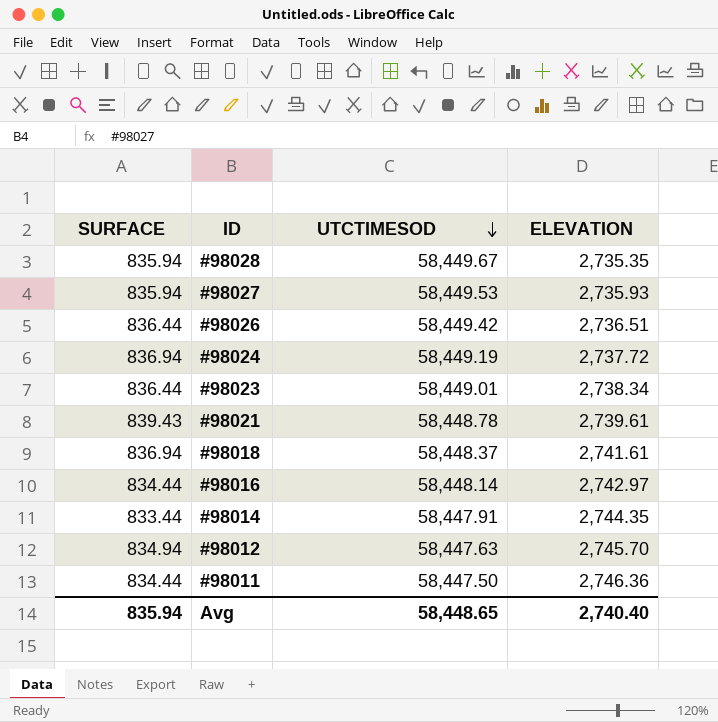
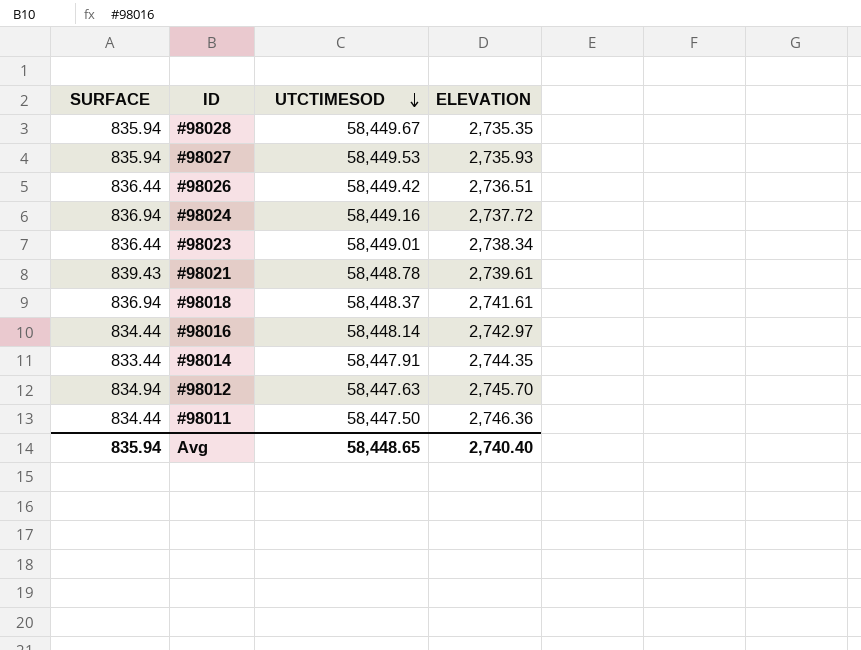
#98024 | UTCTIMESOD: 58,449.19 -> 58,449.16

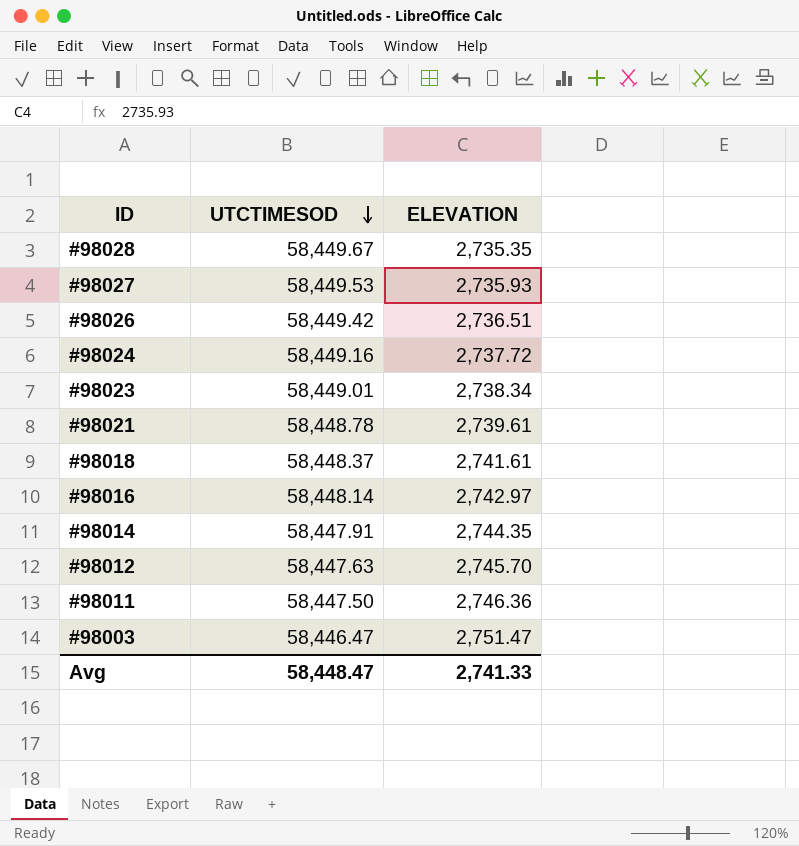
column SURFACE | position: 1 -> none
row #98003: none -> 58,446.47 | 2,751.47
Avg | UTCTIMESOD: 58,448.65 -> 58,448.47
Avg | ELEVATION: 2,740.40 -> 2,741.33

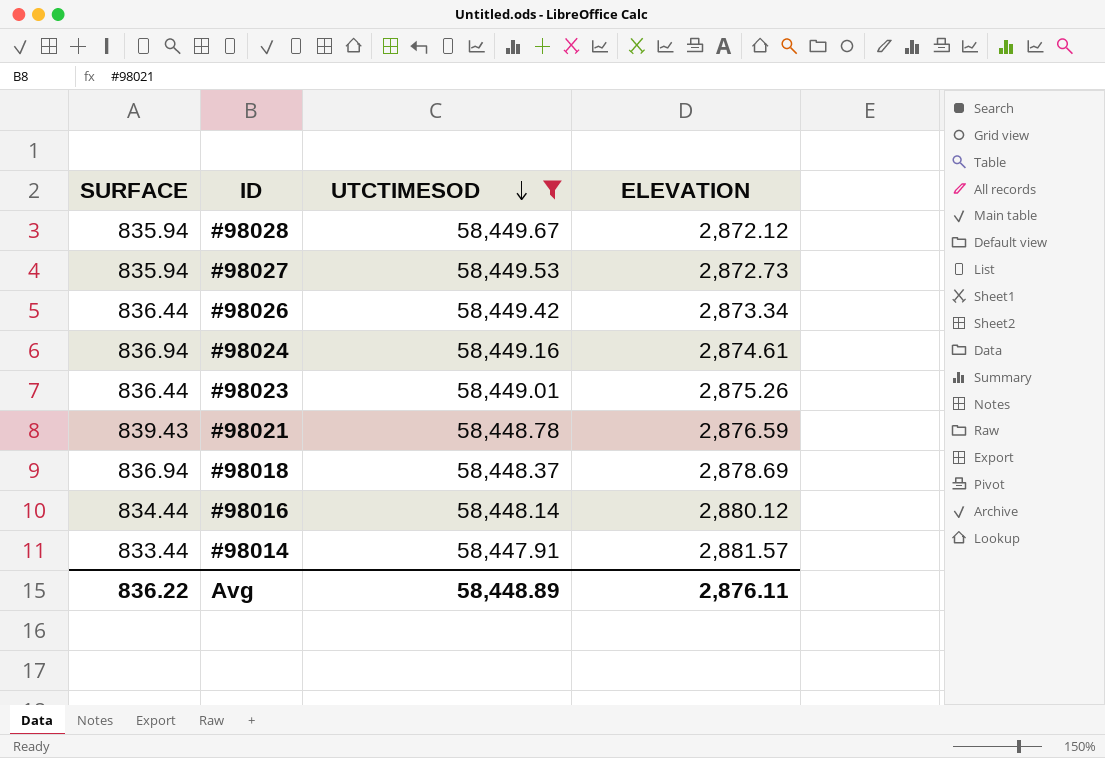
filter: none -> UTCTIMESOD >= 58,447.91
column SURFACE | position: none -> 1
#98028 | ELEVATION: 2,735.35 -> 2,872.12
#98027 | ELEVATION: 2,735.93 -> 2,872.73
#98026 | ELEVATION: 2,736.51 -> 2,873.34
#98024 | ELEVATION: 2,737.72 -> 2,874.61
#98023 | ELEVATION: 2,738.34 -> 2,875.26
#98021 | ELEVATION: 2,739.61 -> 2,876.59
#98018 | ELEVATION: 2,741.61 -> 2,878.69
#98016 | ELEVATION: 2,742.97 -> 2,880.12
#98014 | ELEVATION: 2,744.35 -> 2,881.57
Avg | UTCTIMESOD: 58,448.47 -> 58,448.89
Avg | ELEVATION: 2,741.33 -> 2,876.11

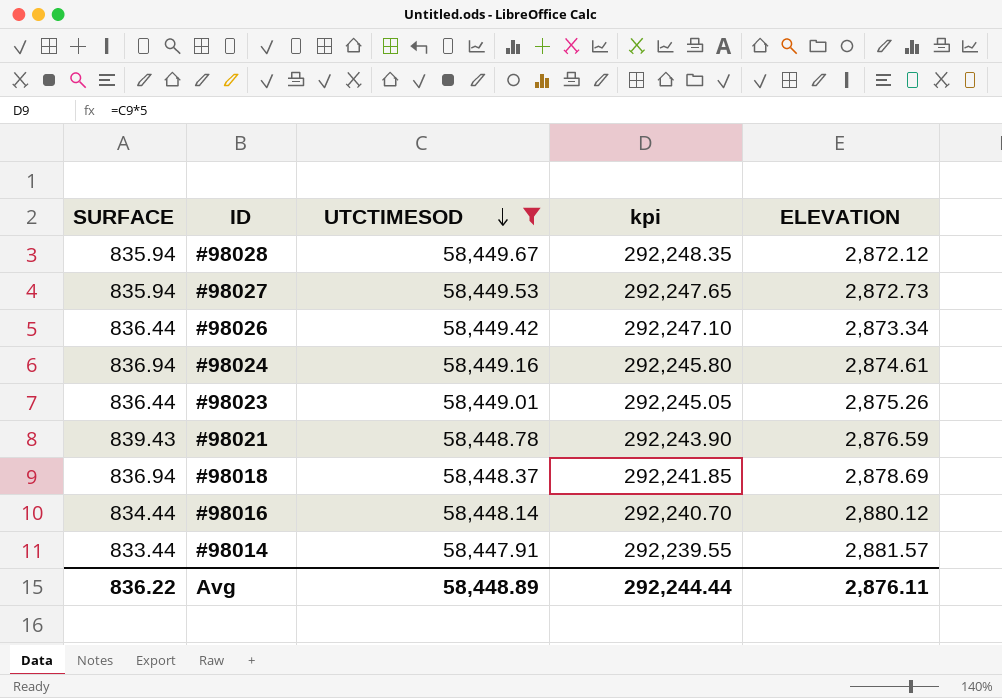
column kpi | formula: none -> [UTCTIMESOD] * 5

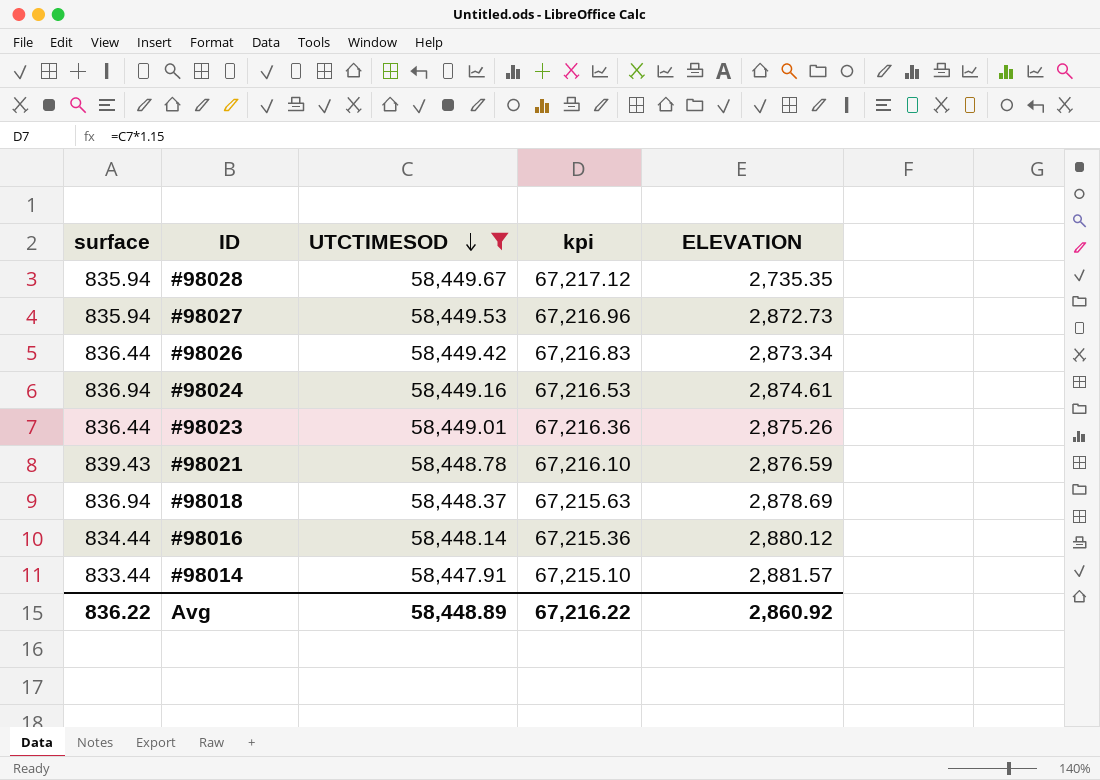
column name: SURFACE -> surface
column kpi | formula: [UTCTIMESOD] * 5 -> [UTCTIMESOD] * 1.15
#98028 | ELEVATION: 2,872.12 -> 2,735.35
Avg | kpi: 292,244.44 -> 67,216.22
Avg | ELEVATION: 2,876.11 -> 2,860.92

